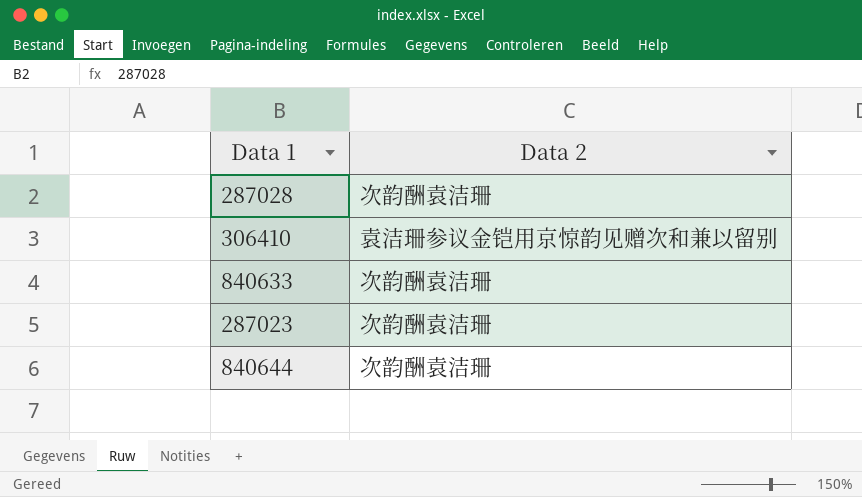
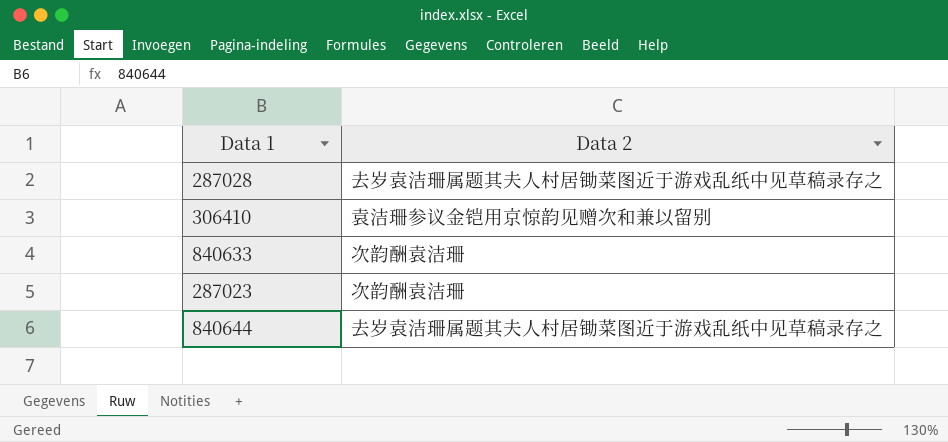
287028 | Data 2: 次韵酬袁洁珊 -> 去岁袁洁珊属题其夫人村居锄菜图近于游戏乱纸中见草稿录存之
840644 | Data 2: 次韵酬袁洁珊 -> 去岁袁洁珊属题其夫人村居锄菜图近于游戏乱纸中见草稿录存之

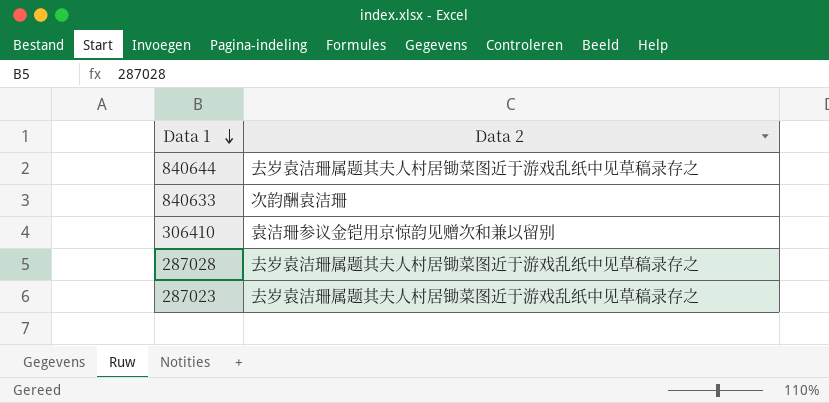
row order: none -> Data 1 descending
287023 | Data 2: 次韵酬袁洁珊 -> 去岁袁洁珊属题其夫人村居锄菜图近于游戏乱纸中见草稿录存之

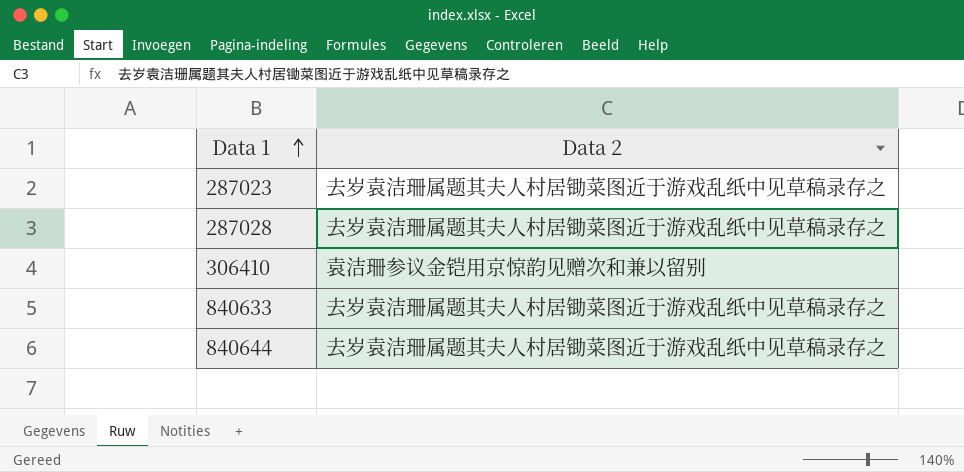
row order: Data 1 descending -> Data 1 ascending
840633 | Data 2: 次韵酬袁洁珊 -> 去岁袁洁珊属题其夫人村居锄菜图近于游戏乱纸中见草稿录存之

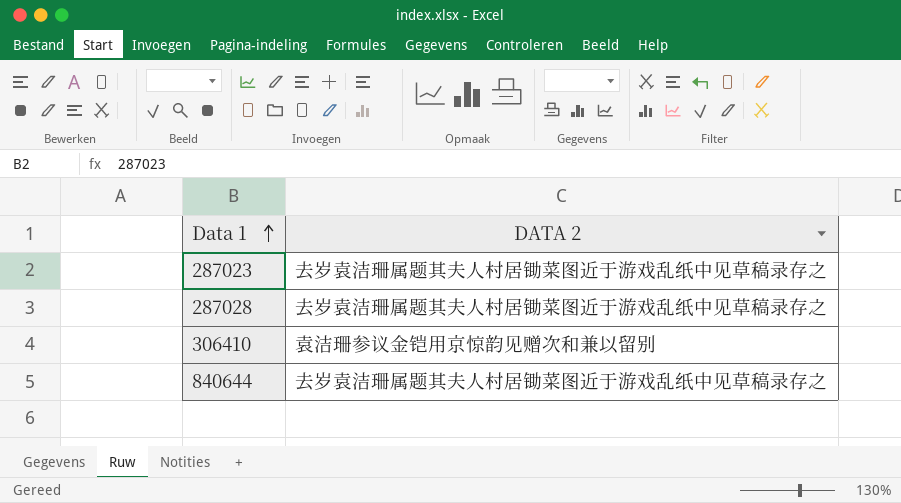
column name: Data 2 -> DATA 2
row 840633: 去岁袁洁珊属题其夫人村居锄菜图近于游戏乱纸中见草稿录存之 -> none

